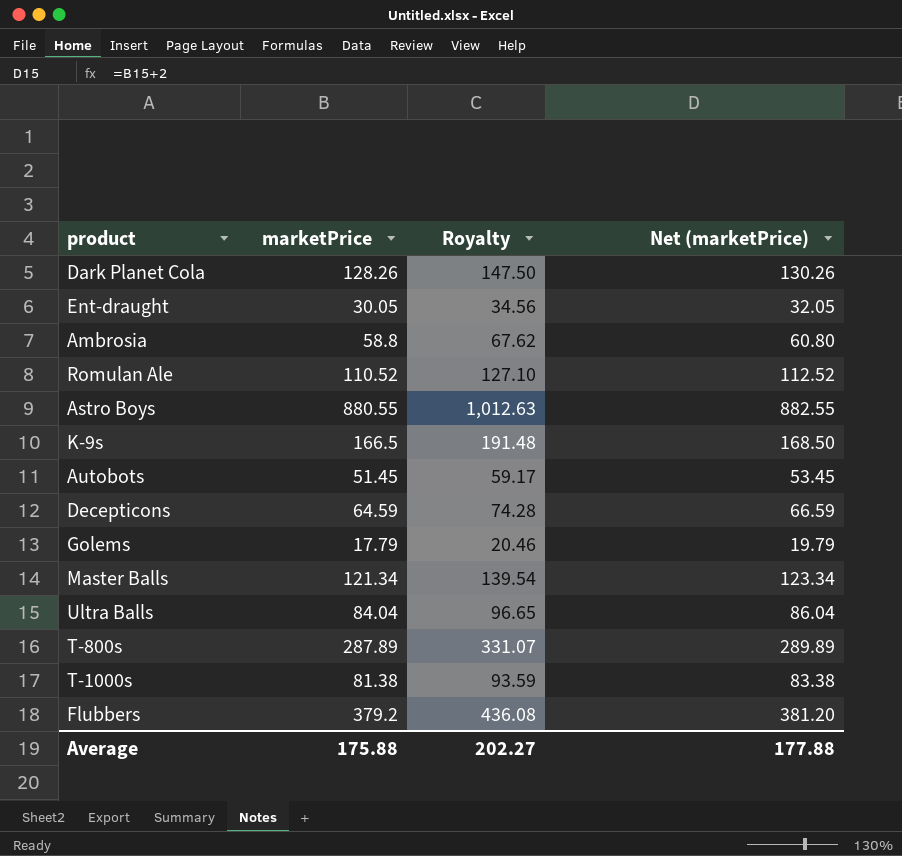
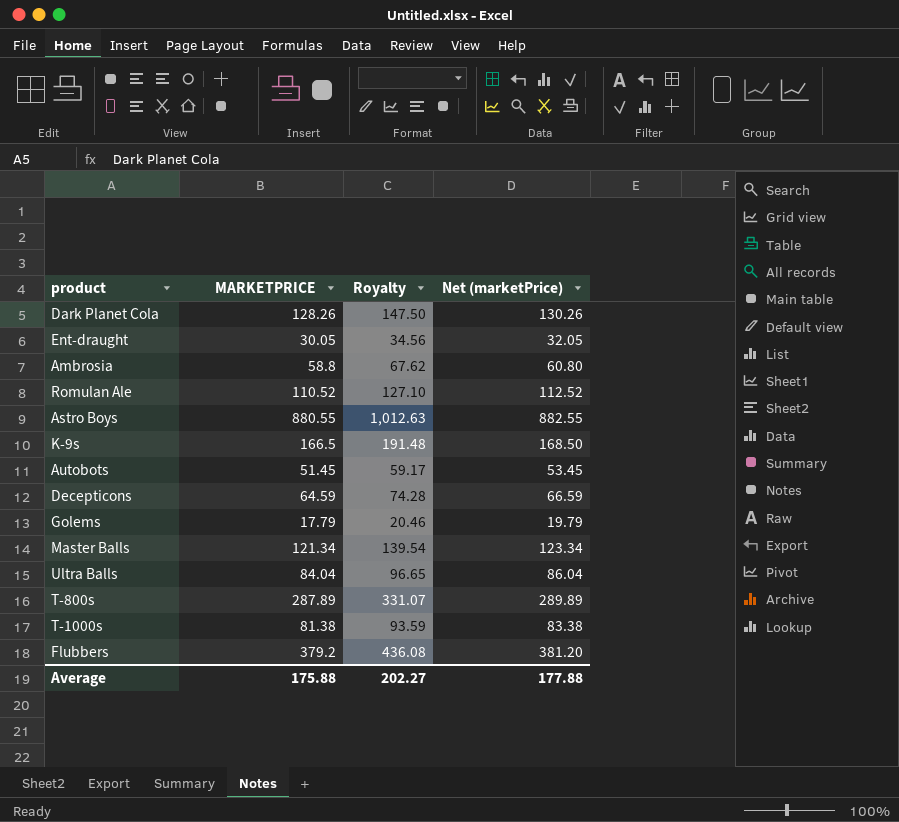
column name: marketPrice -> MARKETPRICE

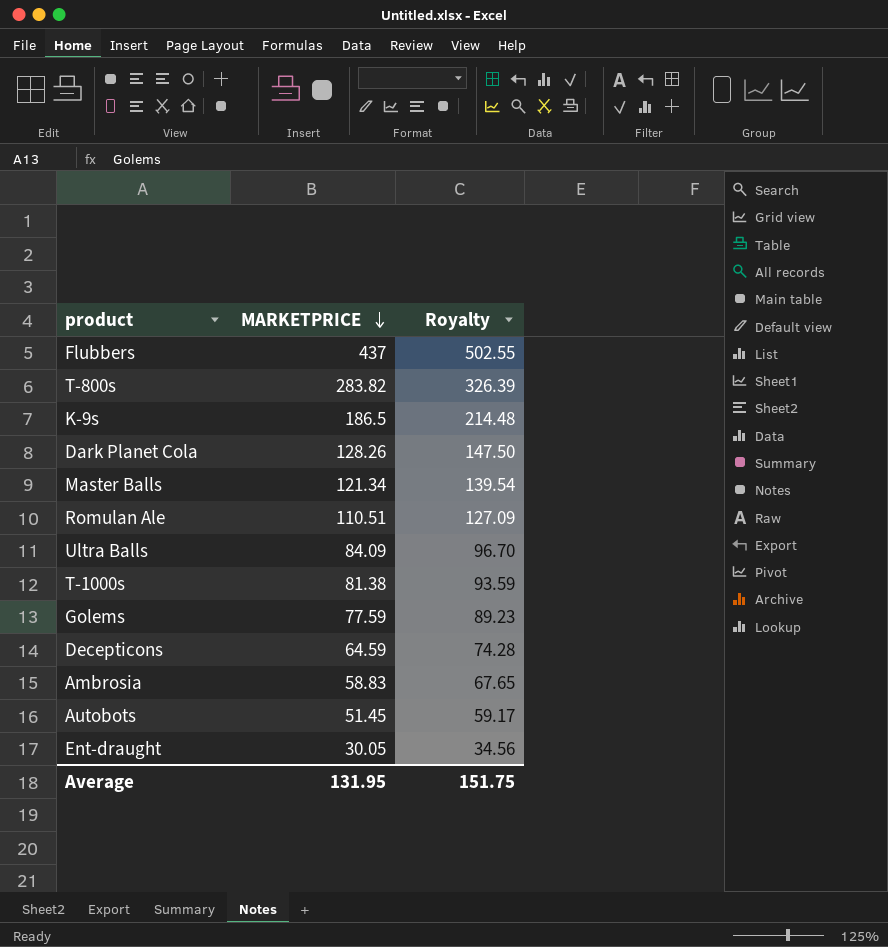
row order: none -> MARKETPRICE descending
column Net (marketPrice) | formula: [MARKETPRICE] + 2 -> none
row Astro Boys: 880.55 | 1,012.63 | 882.55 -> none
Flubbers | MARKETPRICE: 379.2 -> 437
Flubbers | Royalty: 436.08 -> 502.55
T-800s | MARKETPRICE: 287.89 -> 283.82
T-800s | Royalty: 331.07 -> 326.39
K-9s | MARKETPRICE: 166.5 -> 186.5
K-9s | Royalty: 191.48 -> 214.48
Romulan Ale | MARKETPRICE: 110.52 -> 110.51
Romulan Ale | Royalty: 127.10 -> 127.09
Ultra Balls | MARKETPRICE: 84.04 -> 84.09
Ultra Balls | Royalty: 96.65 -> 96.70
Golems | MARKETPRICE: 17.79 -> 77.59
Golems | Royalty: 20.46 -> 89.23
Ambrosia | MARKETPRICE: 58.8 -> 58.83
Ambrosia | Royalty: 67.62 -> 67.65
Average | MARKETPRICE: 175.88 -> 131.95
Average | Royalty: 202.27 -> 151.75

